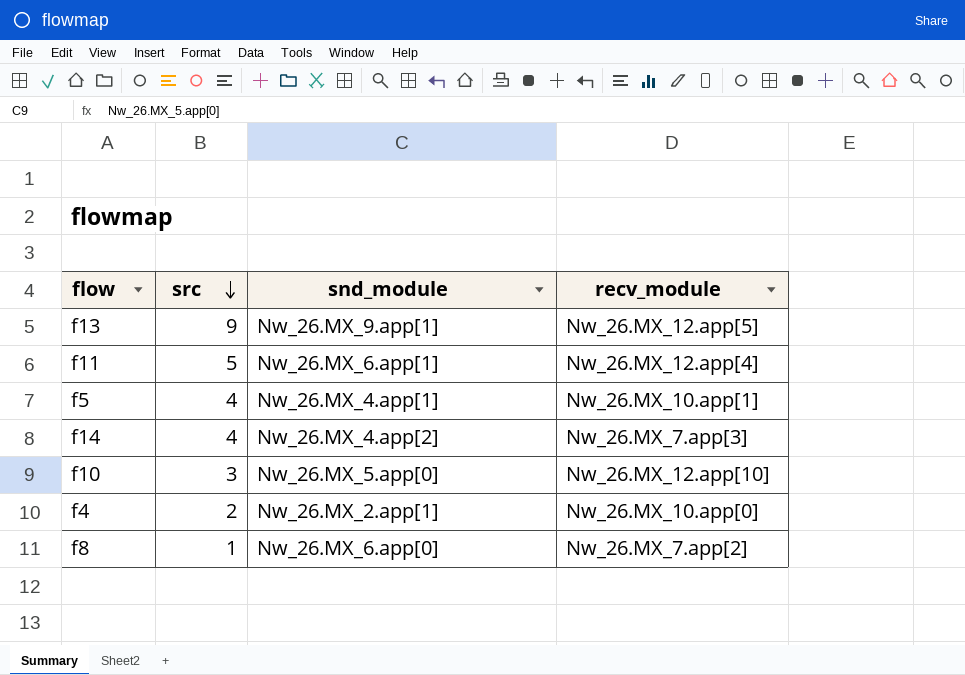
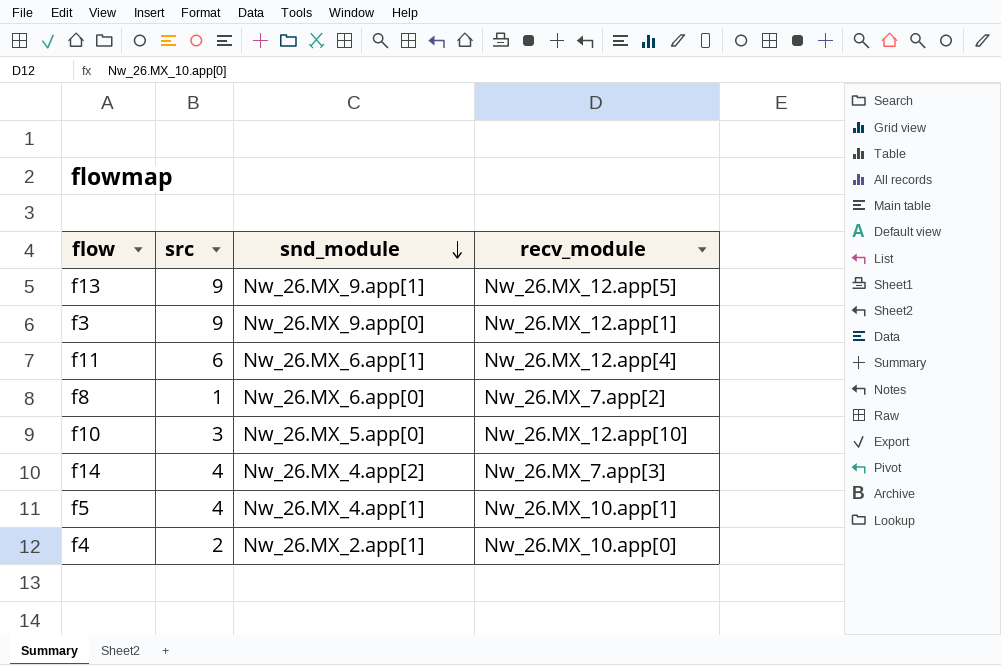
row order: src descending -> snd_module descending
row f3: none -> 9 | Nw_26.MX_9.app[0] | Nw_26.MX_12.app[1]
f11 | src: 5 -> 6

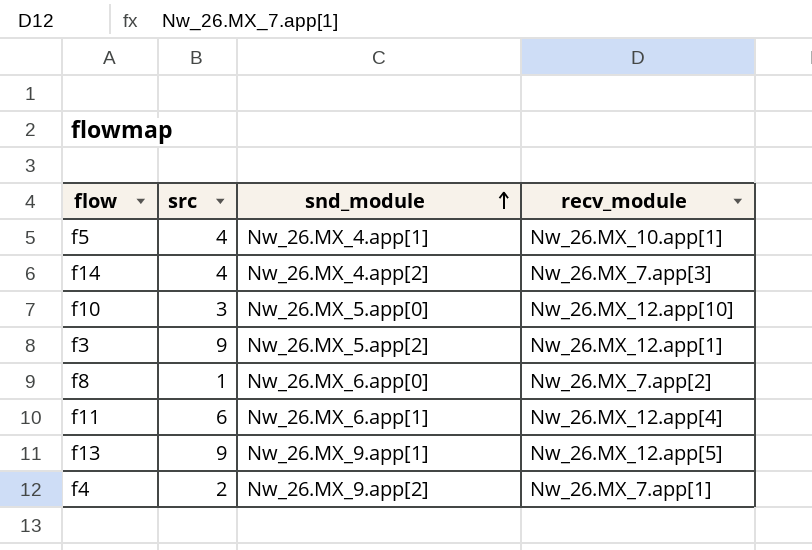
row order: snd_module descending -> snd_module ascending
f3 | snd_module: Nw_26.MX_9.app[0] -> Nw_26.MX_5.app[2]
f4 | snd_module: Nw_26.MX_2.app[1] -> Nw_26.MX_9.app[2]
f4 | recv_module: Nw_26.MX_10.app[0] -> Nw_26.MX_7.app[1]

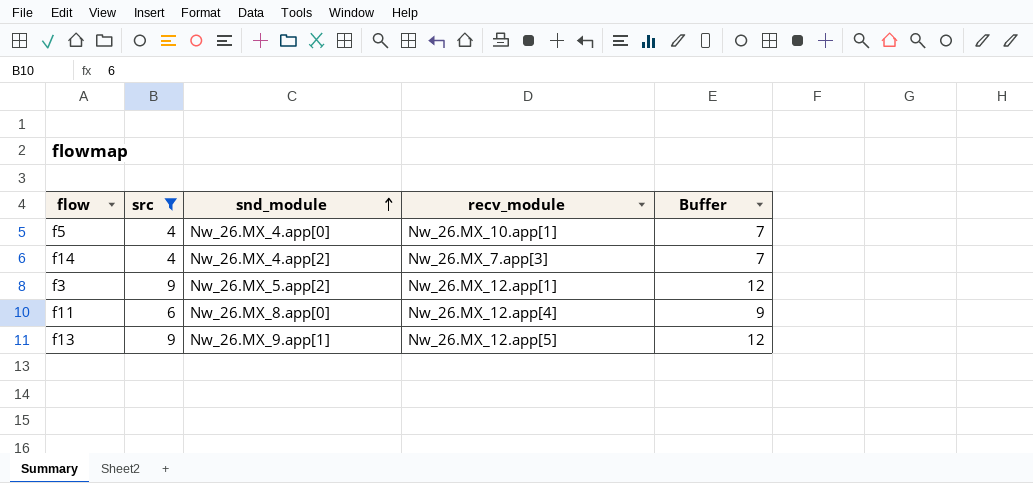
filter: none -> src >= 4
column Buffer | formula: none -> [src] + 3
f5 | snd_module: Nw_26.MX_4.app[1] -> Nw_26.MX_4.app[0]
f11 | snd_module: Nw_26.MX_6.app[1] -> Nw_26.MX_8.app[0]

